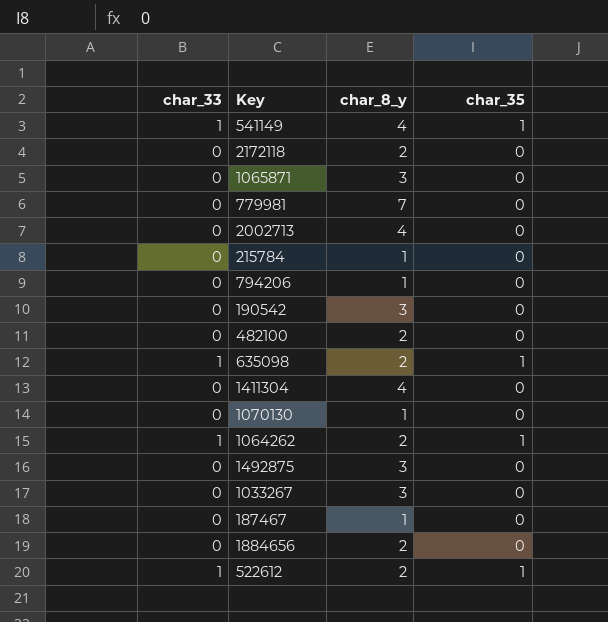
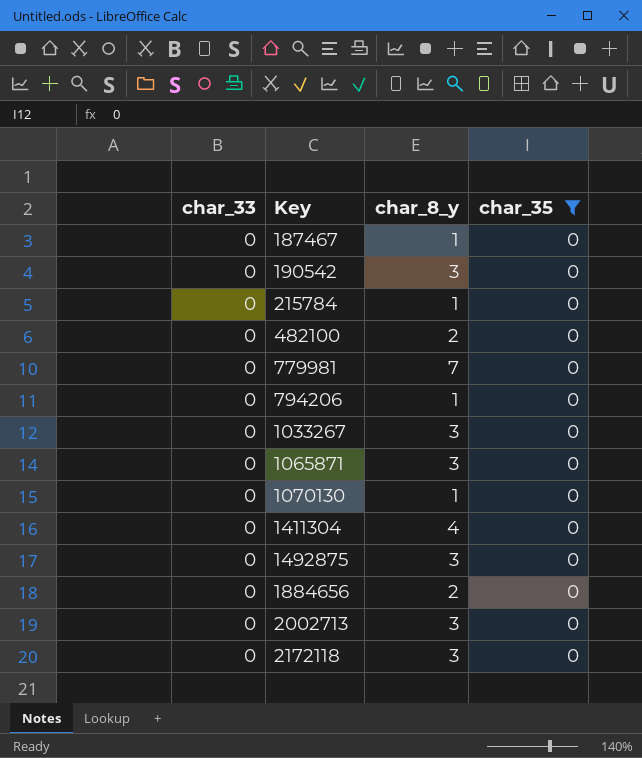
filter: none -> char_35 = 0
row order: none -> Key ascending
2002713 | char_8_y: 4 -> 3
2172118 | char_8_y: 2 -> 3

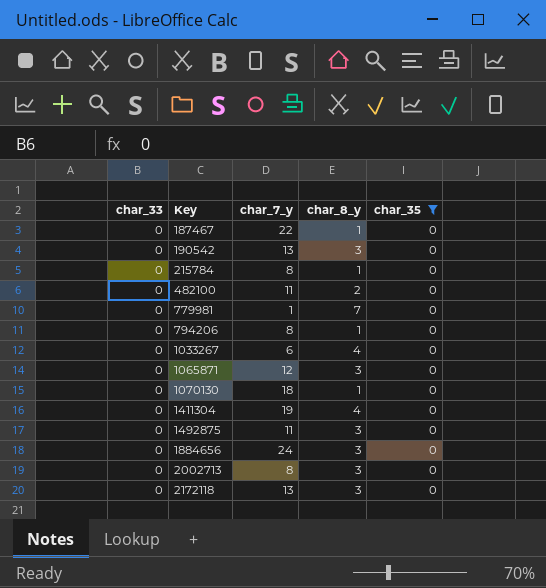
column char_7_y | position: none -> 3
1033267 | char_8_y: 3 -> 4
1884656 | char_8_y: 2 -> 3

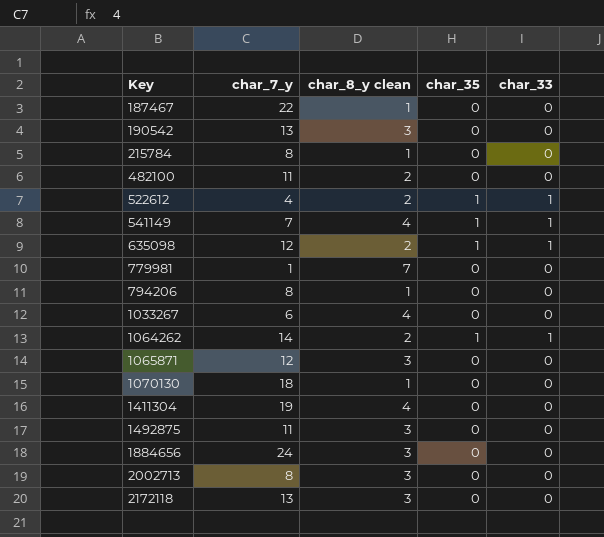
filter: char_35 = 0 -> none
column name: char_8_y -> char_8_y clean
column char_33 | position: 1 -> 5

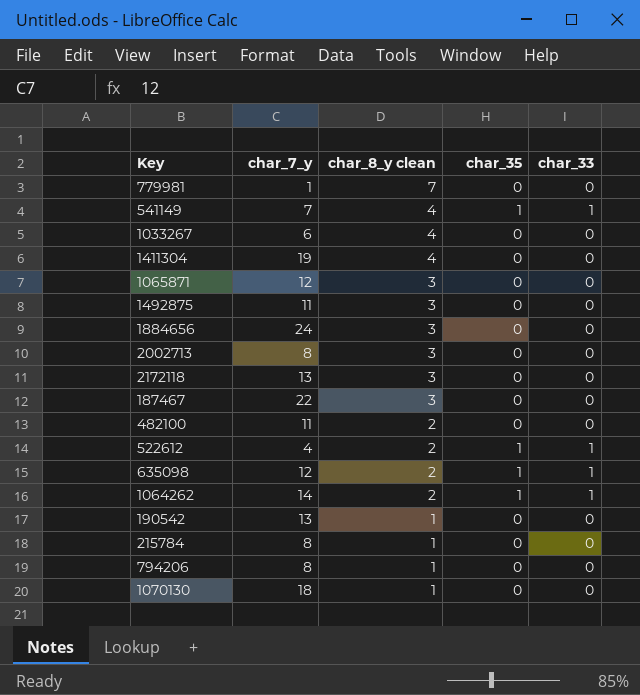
row order: Key ascending -> char_8_y clean descending
187467 | char_8_y clean: 1 -> 3
190542 | char_8_y clean: 3 -> 1

